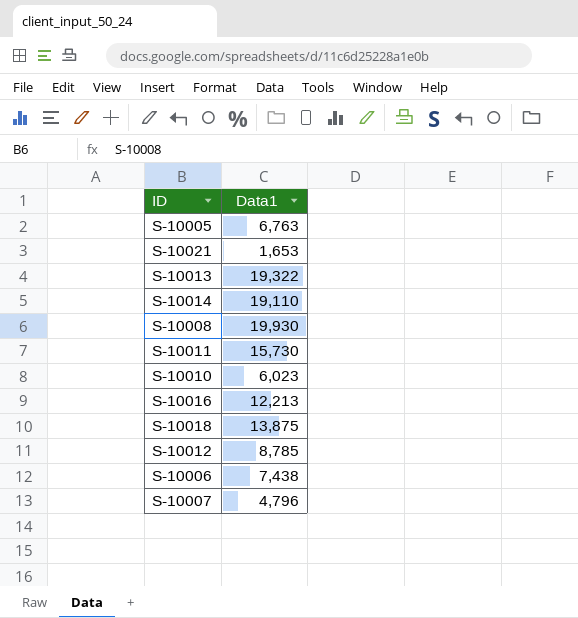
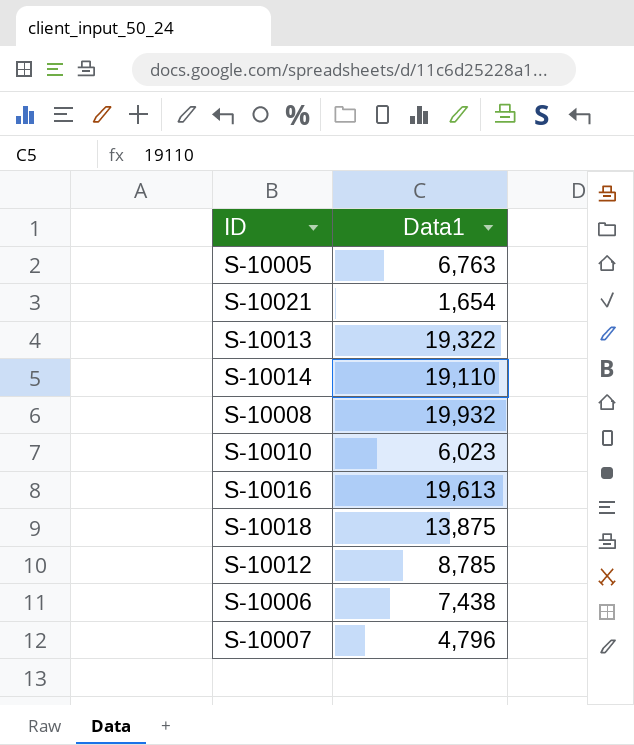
row S-10011: 15,730 -> none
S-10021 | Data1: 1,653 -> 1,654
S-10008 | Data1: 19,930 -> 19,932
S-10016 | Data1: 12,213 -> 19,613

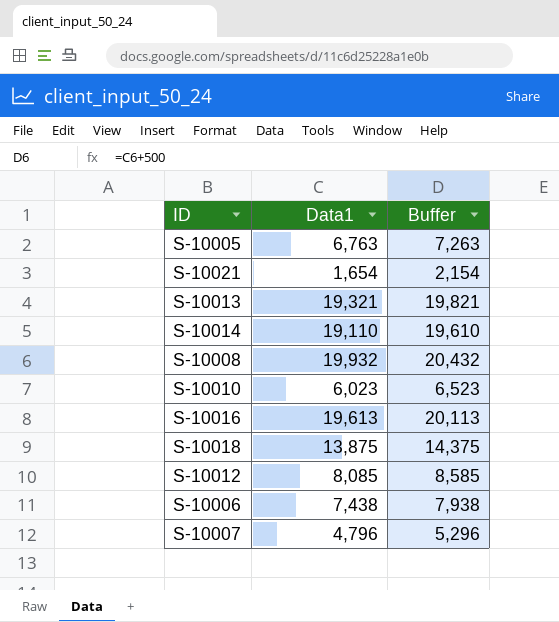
column Buffer | formula: none -> [Data1] + 500
S-10013 | Data1: 19,322 -> 19,321
S-10012 | Data1: 8,785 -> 8,085

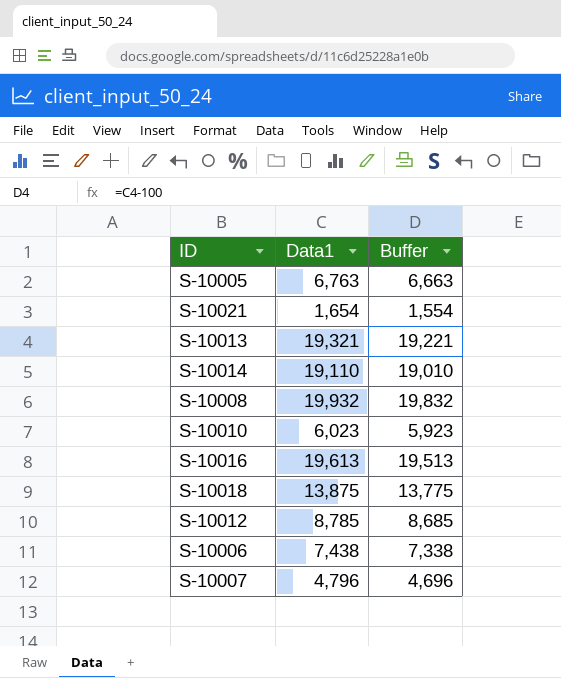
column Buffer | formula: [Data1] + 500 -> [Data1] - 100
S-10012 | Data1: 8,085 -> 8,785

